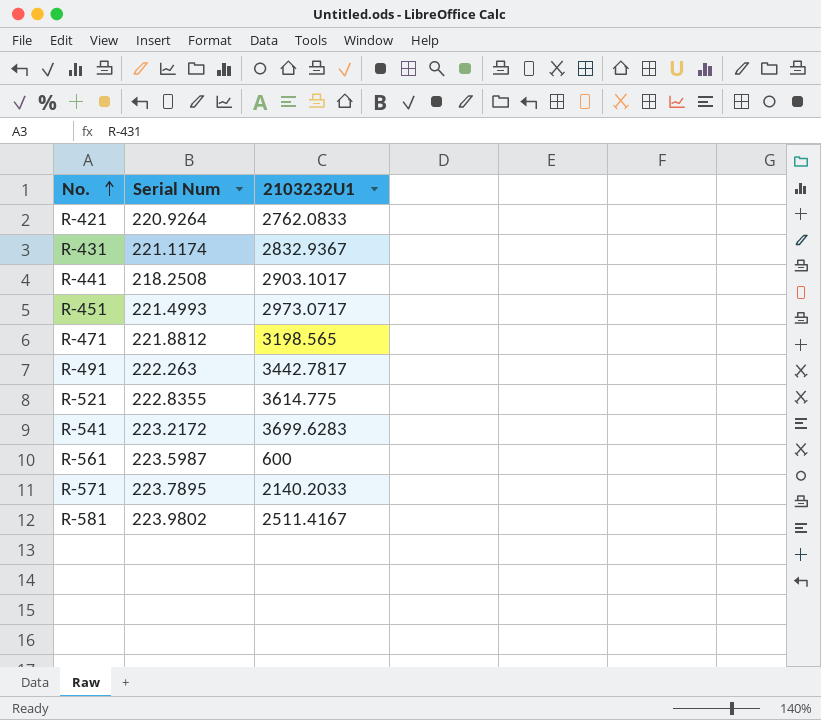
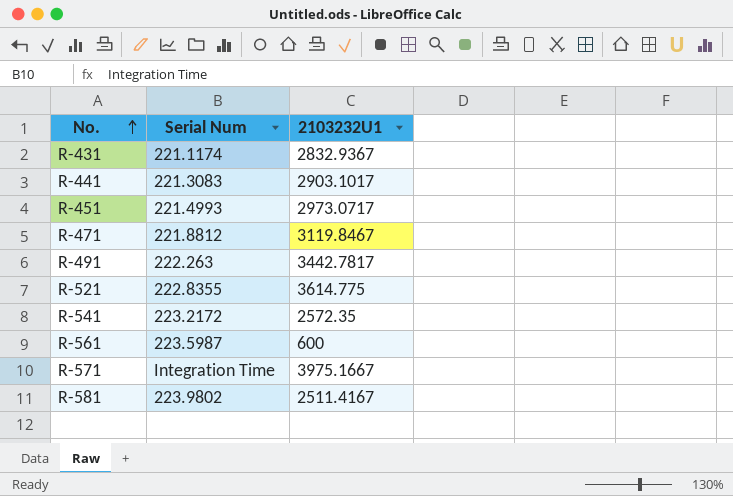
row R-421: 220.9264 | 2762.0833 -> none
R-441 | Serial Num: 218.2508 -> 221.3083
R-471 | 2103232U1: 3198.565 -> 3119.8467
R-541 | 2103232U1: 3699.6283 -> 2572.35
R-571 | Serial Num: 223.7895 -> Integration Time
R-571 | 2103232U1: 2140.2033 -> 3975.1667

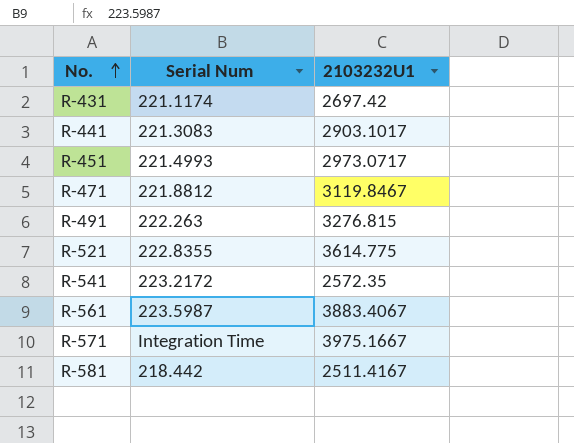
R-431 | 2103232U1: 2832.9367 -> 2697.42
R-491 | 2103232U1: 3442.7817 -> 3276.815
R-561 | 2103232U1: 600 -> 3883.4067
R-581 | Serial Num: 223.9802 -> 218.442

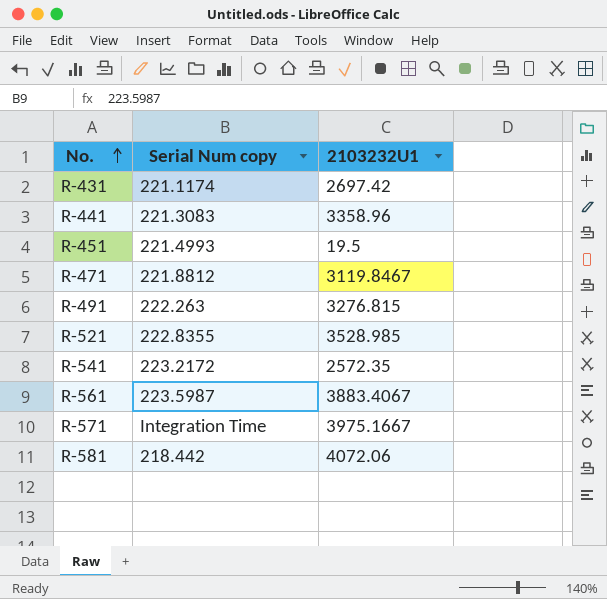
column name: Serial Num -> Serial Num copy
R-441 | 2103232U1: 2903.1017 -> 3358.96
R-451 | 2103232U1: 2973.0717 -> 19.5
R-521 | 2103232U1: 3614.775 -> 3528.985
R-581 | 2103232U1: 2511.4167 -> 4072.06

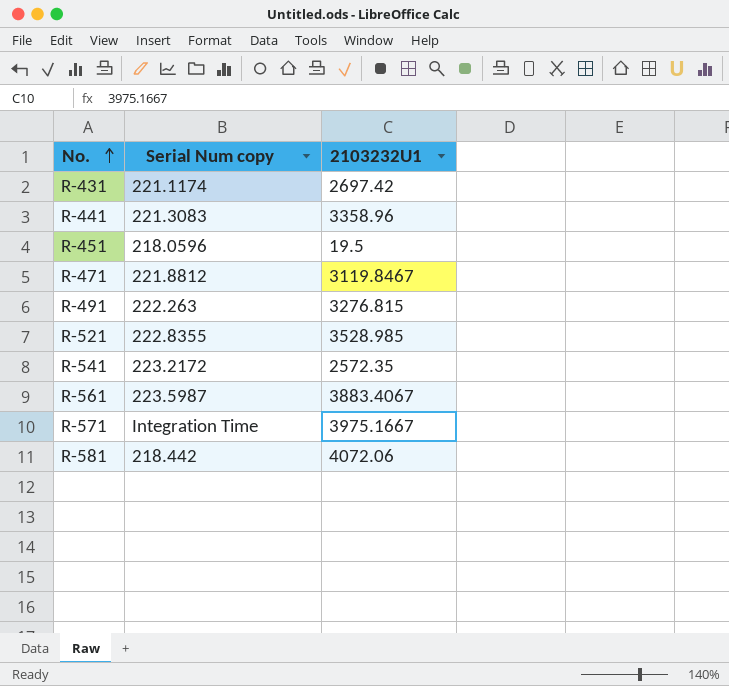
R-451 | Serial Num copy: 221.4993 -> 218.0596

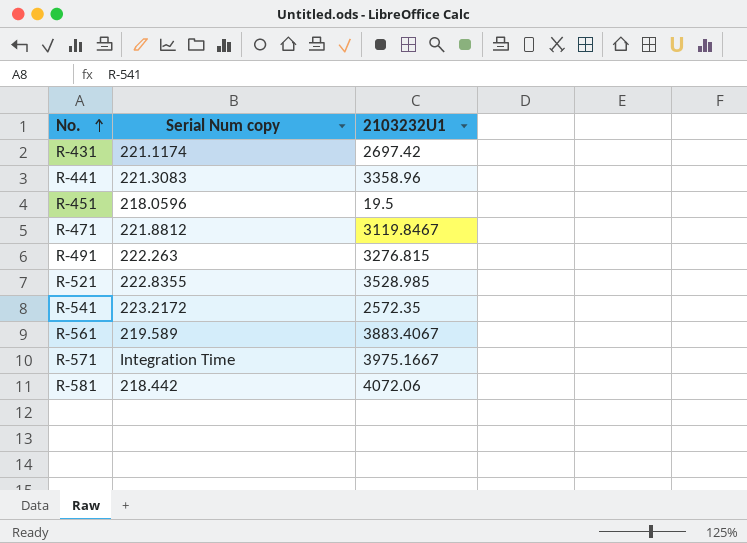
R-561 | Serial Num copy: 223.5987 -> 219.589

